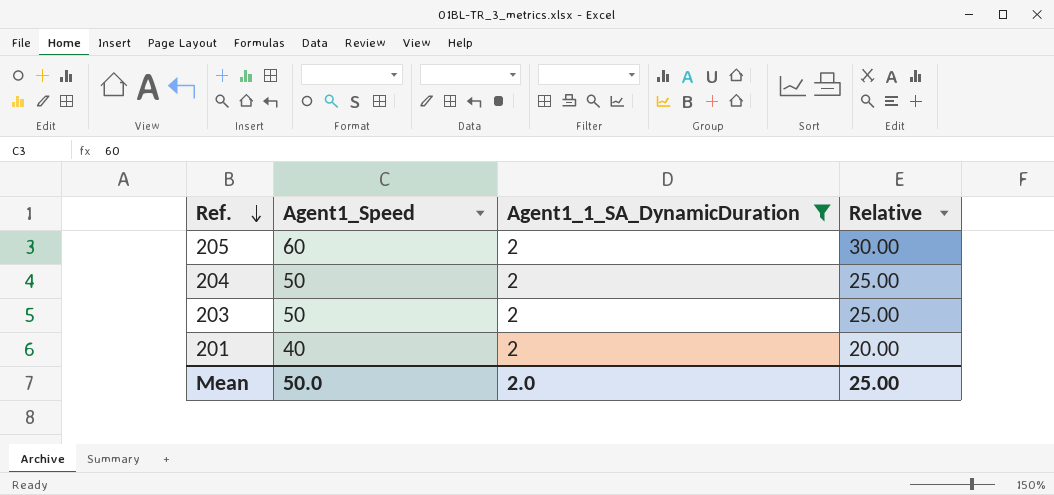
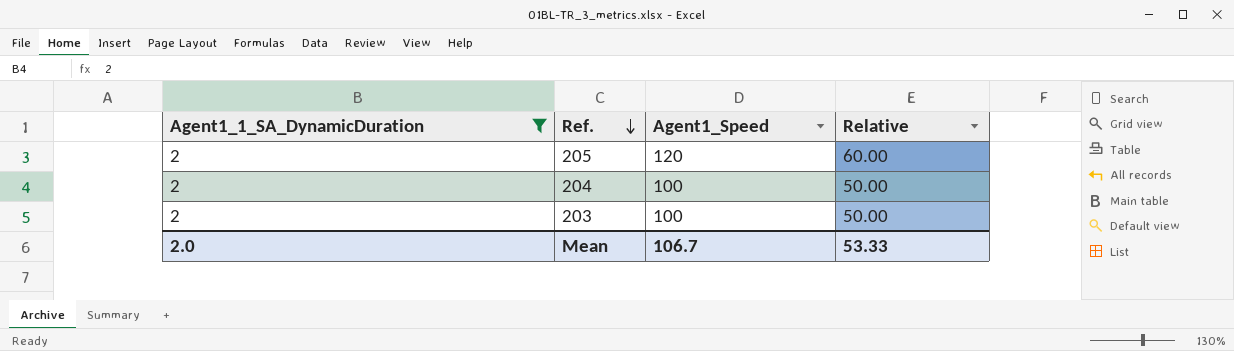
column Agent1_1_SA_DynamicDuration | position: 3 -> 1
row 201: 40 | 2 | 20.00 -> none
205 | Agent1_Speed: 60 -> 120
205 | Relative: 30.00 -> 60.00
204 | Agent1_Speed: 50 -> 100
204 | Relative: 25.00 -> 50.00
203 | Agent1_Speed: 50 -> 100
203 | Relative: 25.00 -> 50.00
Mean | Agent1_Speed: 50.0 -> 106.7
Mean | Relative: 25.00 -> 53.33

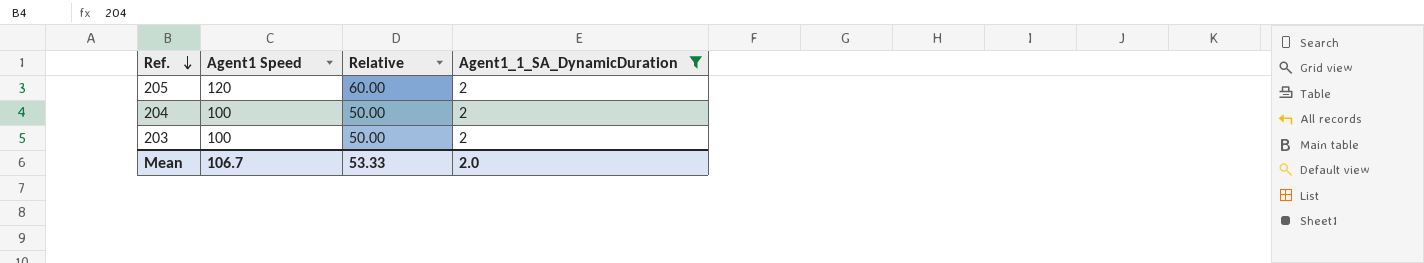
column name: Agent1_Speed -> Agent1 Speed
column Agent1_1_SA_DynamicDuration | position: 1 -> 4

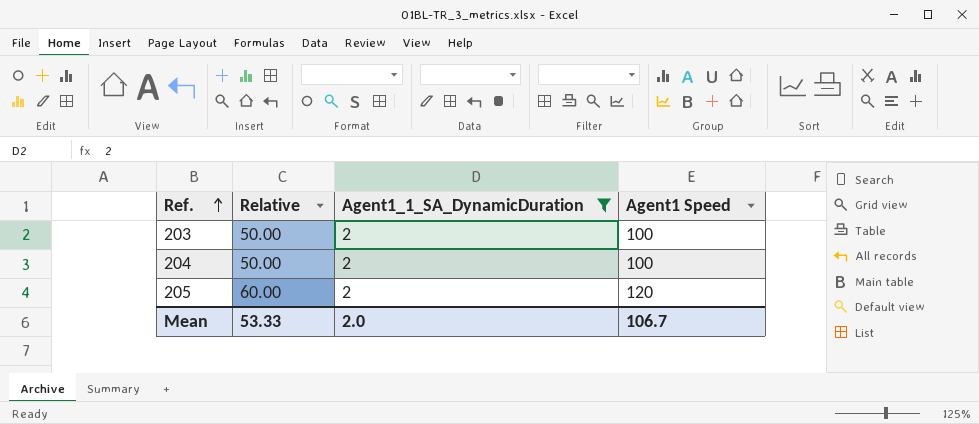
row order: Ref. descending -> Ref. ascending
column Agent1 Speed | position: 2 -> 4

